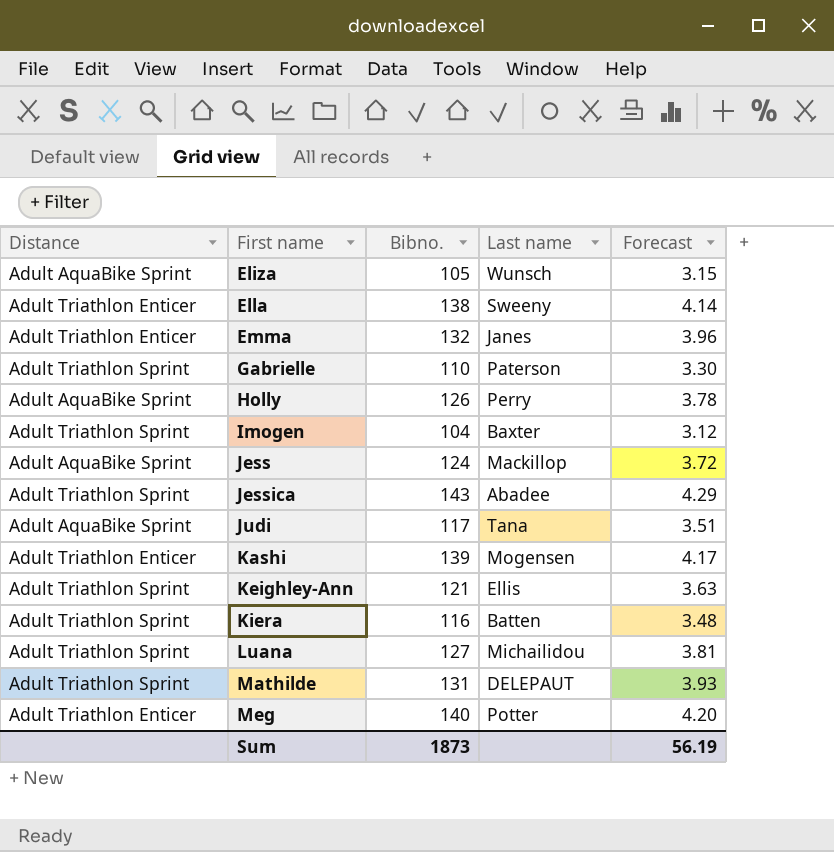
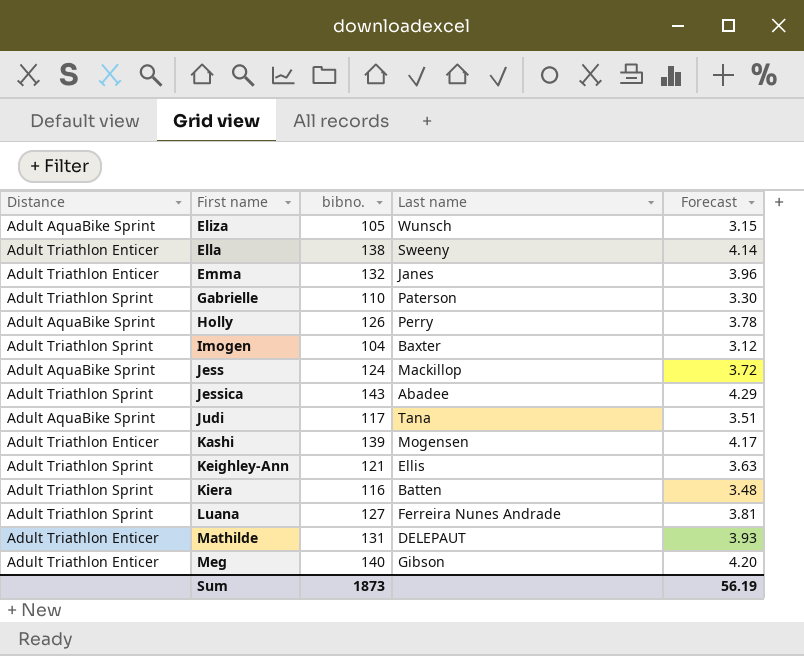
column name: Bibno. -> bibno.
Luana | Last name: Michailidou -> Ferreira Nunes Andrade
Mathilde | Distance: Adult Triathlon Sprint -> Adult Triathlon Enticer
Meg | Last name: Potter -> Gibson

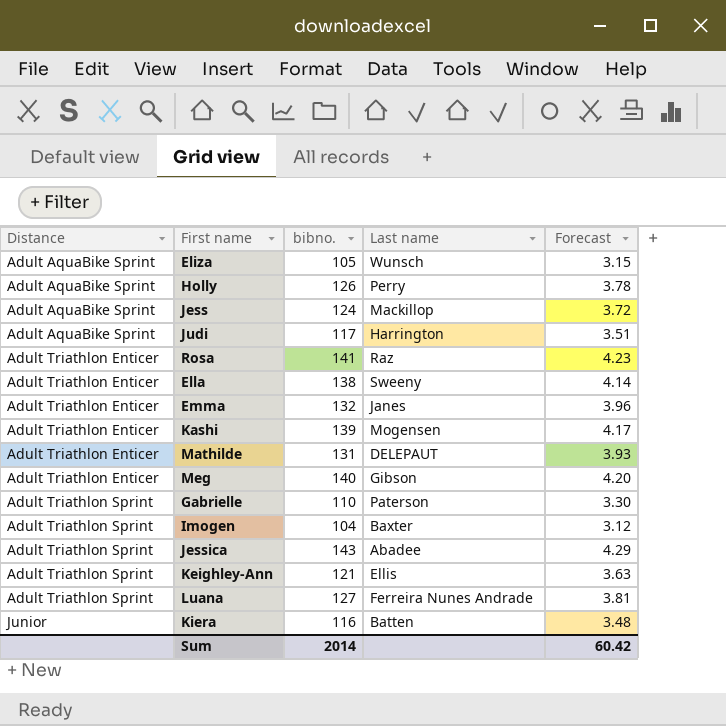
row order: First name ascending -> Distance ascending
Judi | Last name: Tana -> Harrington
row Rosa: none -> Adult Triathlon Enticer | 141 | Raz | 4.23
Kiera | Distance: Adult Triathlon Sprint -> Junior
Sum | bibno.: 1873 -> 2014
Sum | Forecast: 56.19 -> 60.42

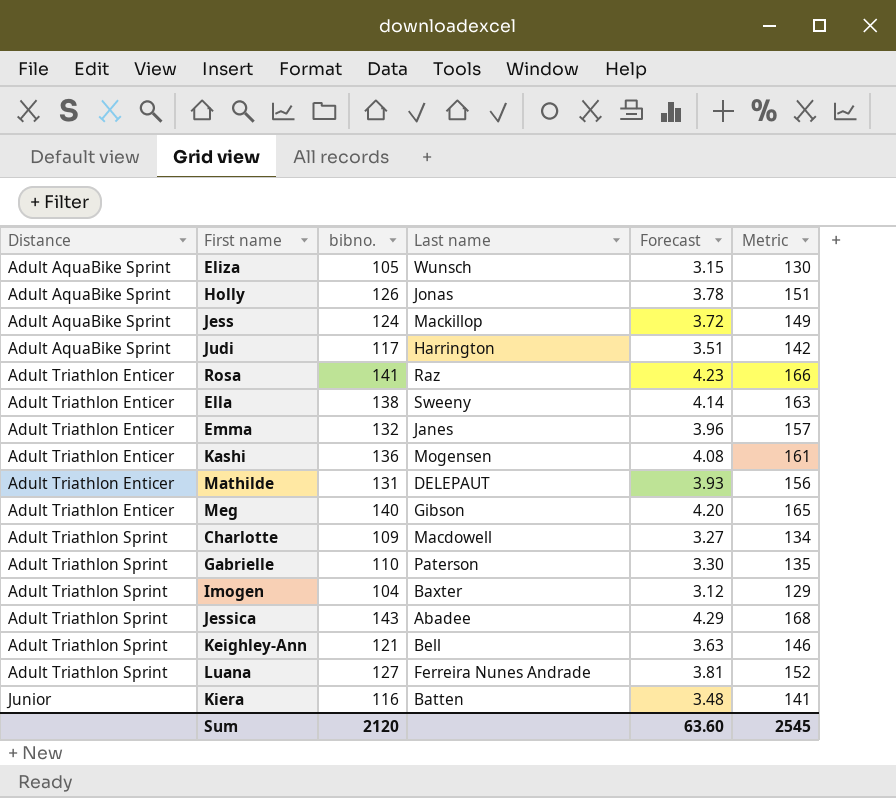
column Metric | formula: none -> [bibno.] + 25
Holly | Last name: Perry -> Jonas
Kashi | bibno.: 139 -> 136
Kashi | Forecast: 4.17 -> 4.08
row Charlotte: none -> Adult Triathlon Sprint | 109 | Macdowell | 3.27 | 134
Keighley-Ann | Last name: Ellis -> Bell
Sum | bibno.: 2014 -> 2120
Sum | Forecast: 60.42 -> 63.60

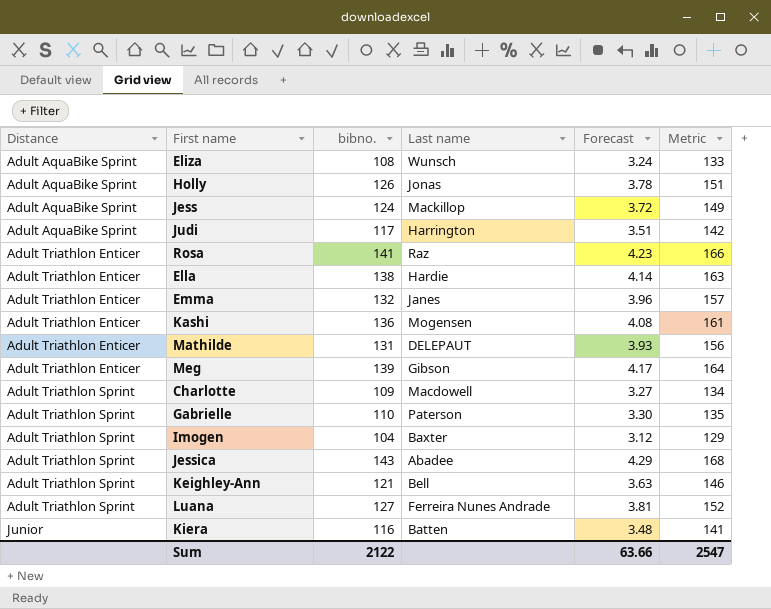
Eliza | bibno.: 105 -> 108
Eliza | Forecast: 3.15 -> 3.24
Eliza | Metric: 130 -> 133
Ella | Last name: Sweeny -> Hardie
Meg | bibno.: 140 -> 139
Meg | Forecast: 4.20 -> 4.17
Meg | Metric: 165 -> 164
Sum | bibno.: 2120 -> 2122
Sum | Forecast: 63.60 -> 63.66
Sum | Metric: 2545 -> 2547

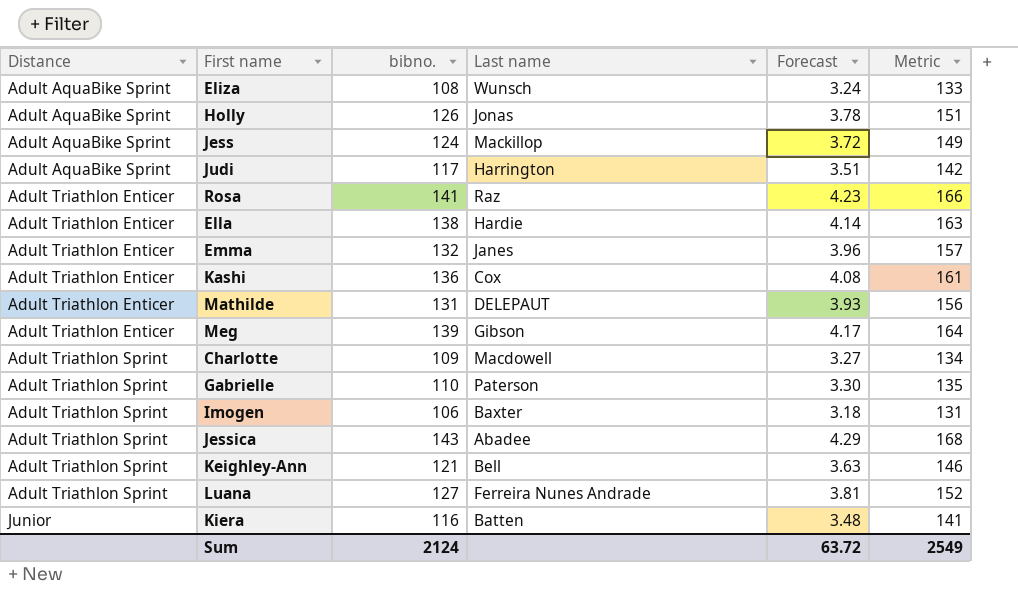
Kashi | Last name: Mogensen -> Cox
Imogen | bibno.: 104 -> 106
Imogen | Forecast: 3.12 -> 3.18
Imogen | Metric: 129 -> 131
Sum | bibno.: 2122 -> 2124
Sum | Forecast: 63.66 -> 63.72
Sum | Metric: 2547 -> 2549

